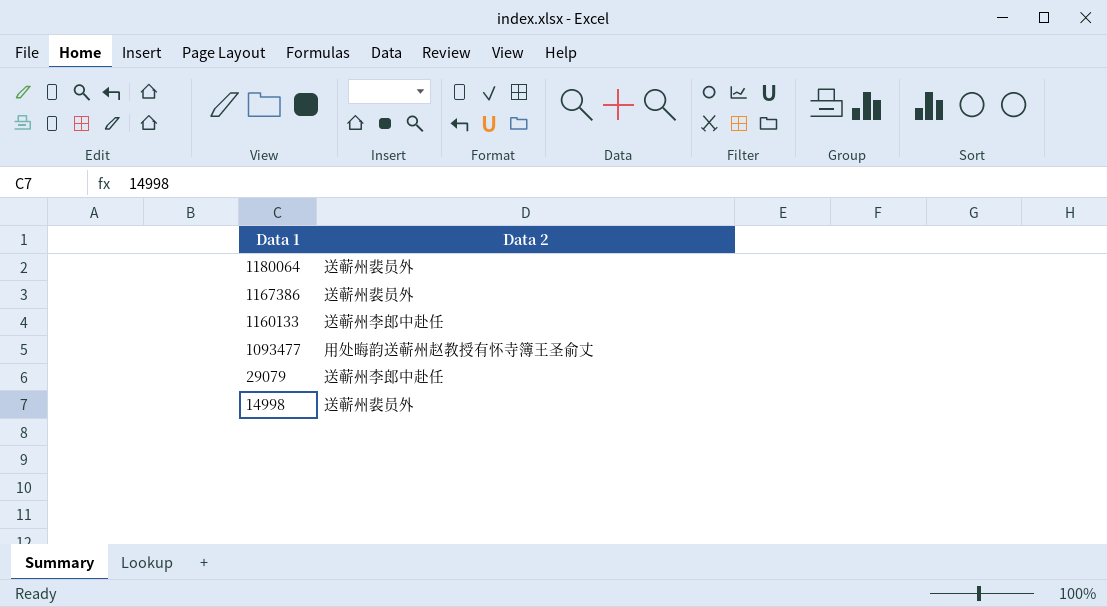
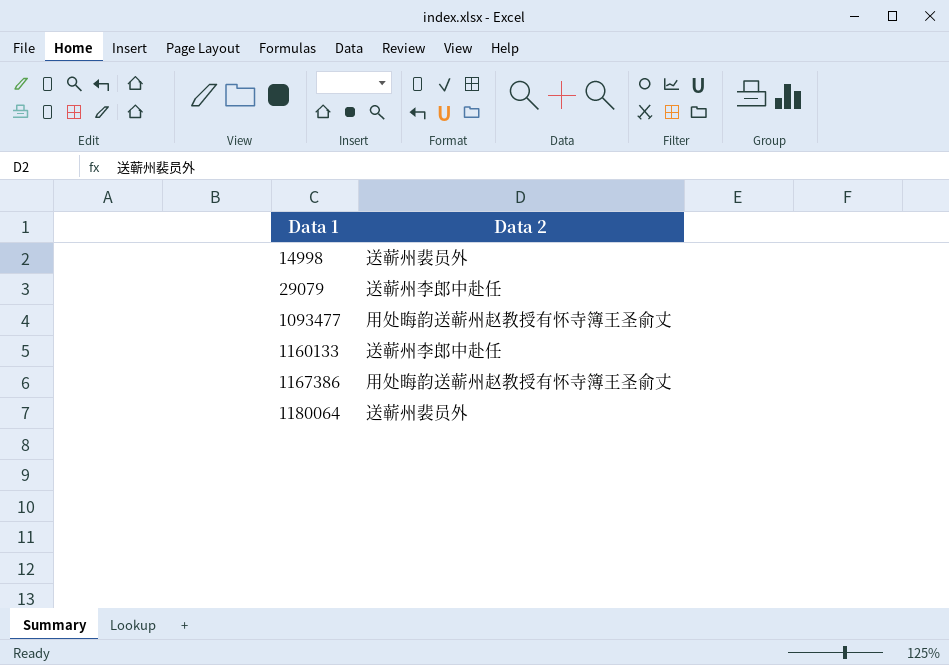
row order: Data 1 descending -> Data 1 ascending
1167386 | Data 2: 送蕲州裴员外 -> 用处晦韵送蕲州赵教授有怀寺簿王圣俞丈

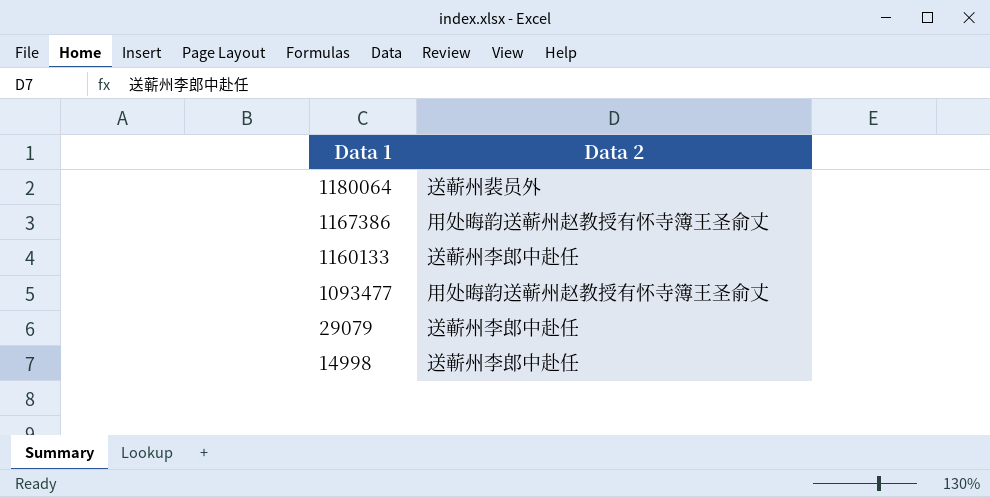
row order: Data 1 ascending -> Data 1 descending
14998 | Data 2: 送蕲州裴员外 -> 送蕲州李郎中赴任

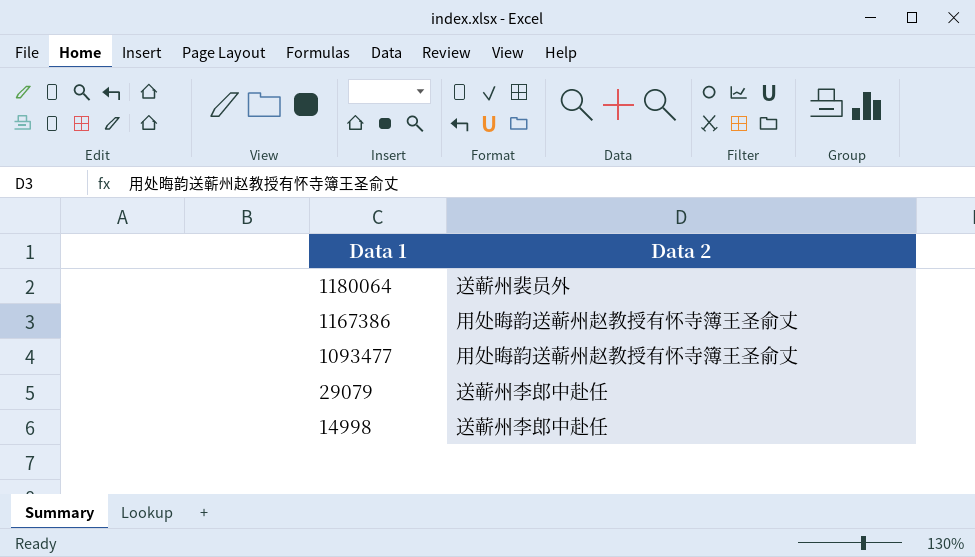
row 1160133: 送蕲州李郎中赴任 -> none

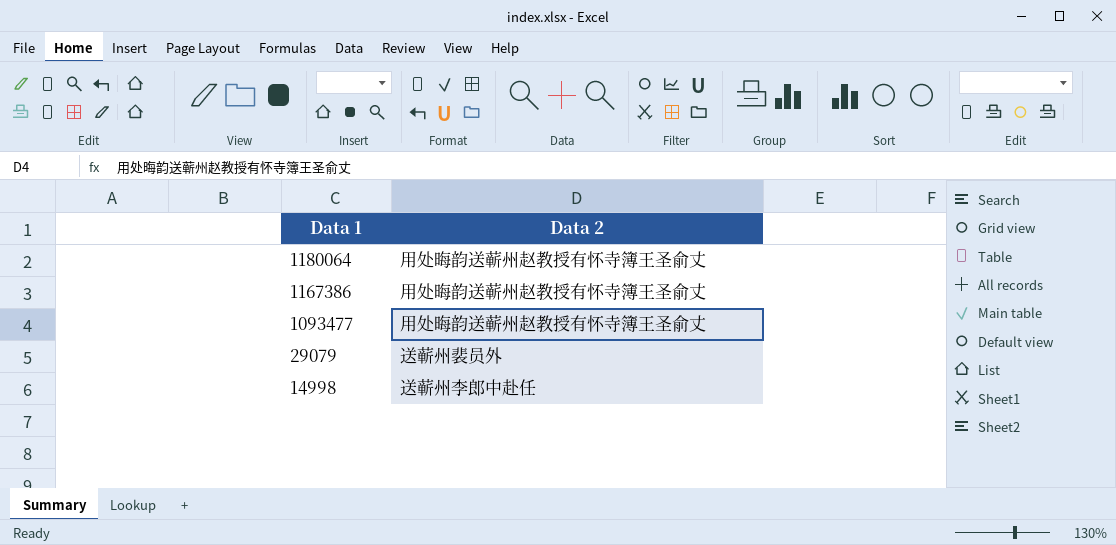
1180064 | Data 2: 送蕲州裴员外 -> 用处晦韵送蕲州赵教授有怀寺簿王圣俞丈
29079 | Data 2: 送蕲州李郎中赴任 -> 送蕲州裴员外

